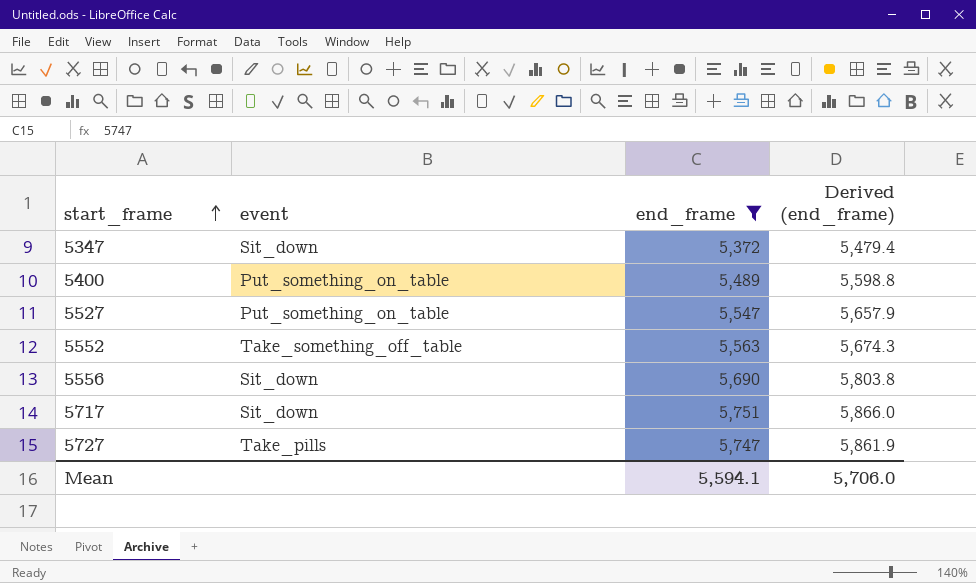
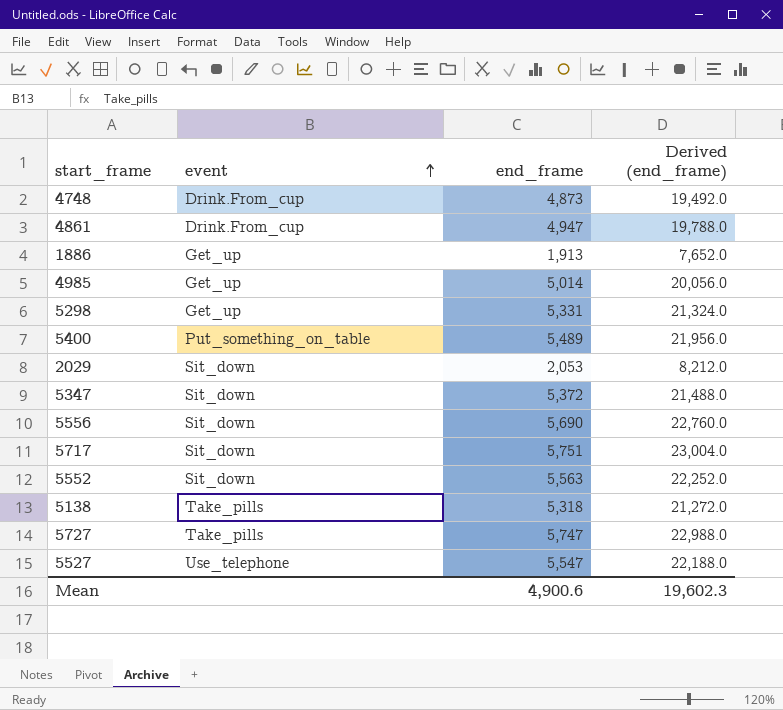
filter: end_frame >= 5,372 -> none
row order: start_frame ascending -> event ascending
column Derived (end_frame) | formula: [end_frame] * 1.02 -> [end_frame] * 4
5552 | event: Take_something_off_table -> Sit_down
5527 | event: Put_something_on_table -> Use_telephone
Mean | end_frame: 5,594.1 -> 4,900.6
Mean | Derived (end_frame): 5,706.0 -> 19,602.3

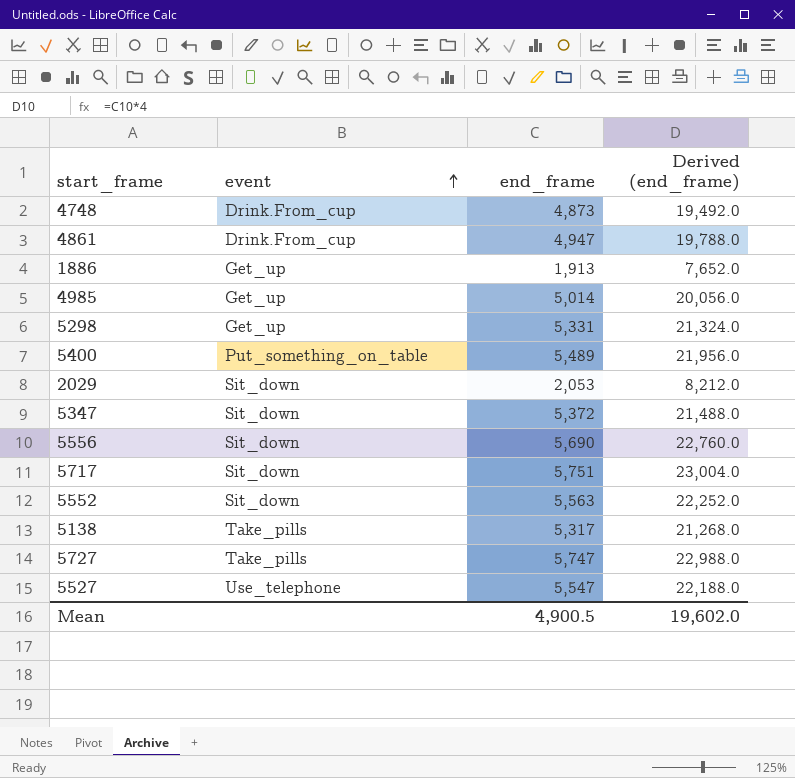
5138 | end_frame: 5,318 -> 5,317
5138 | Derived (end_frame): 21,272.0 -> 21,268.0
Mean | end_frame: 4,900.6 -> 4,900.5
Mean | Derived (end_frame): 19,602.3 -> 19,602.0

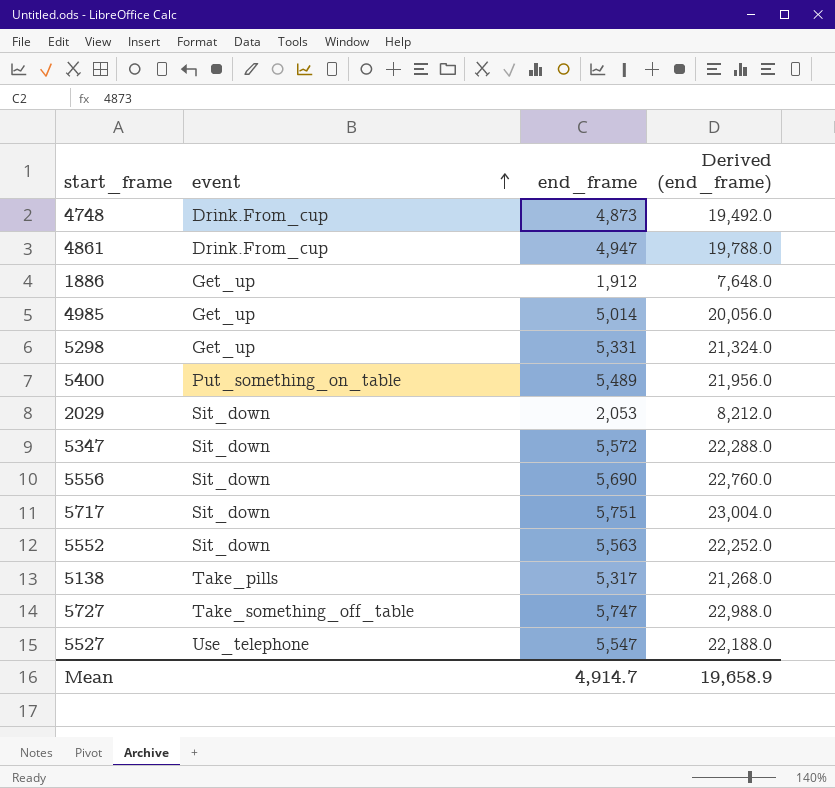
1886 | end_frame: 1,913 -> 1,912
1886 | Derived (end_frame): 7,652.0 -> 7,648.0
5347 | end_frame: 5,372 -> 5,572
5347 | Derived (end_frame): 21,488.0 -> 22,288.0
5727 | event: Take_pills -> Take_something_off_table
Mean | end_frame: 4,900.5 -> 4,914.7
Mean | Derived (end_frame): 19,602.0 -> 19,658.9

